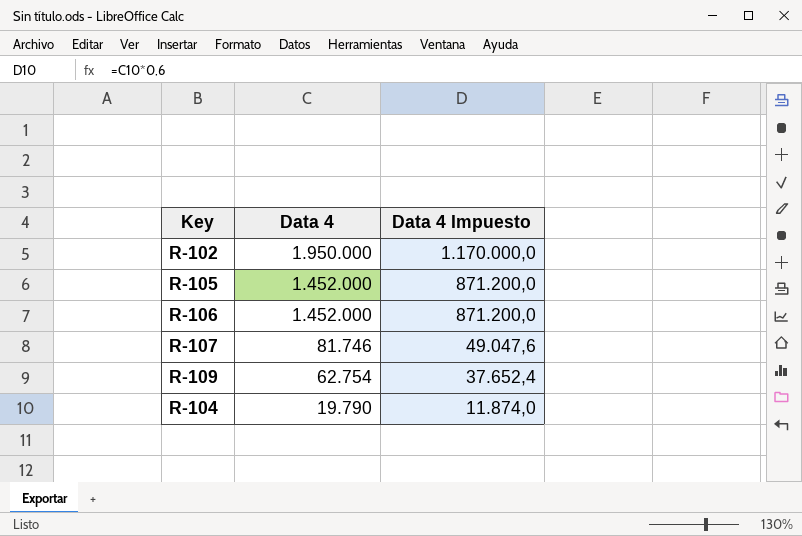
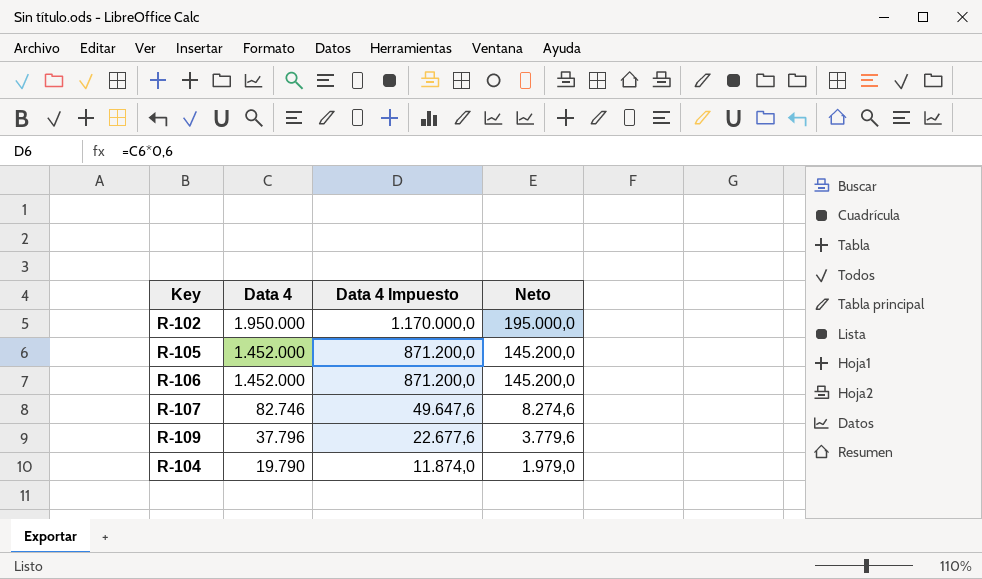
column Neto | formula: none -> [Data 4] * 0,1
R-107 | Data 4: 81.746 -> 82.746
R-107 | Data 4 Impuesto: 49.047,6 -> 49.647,6
R-109 | Data 4: 62.754 -> 37.796
R-109 | Data 4 Impuesto: 37.652,4 -> 22.677,6

